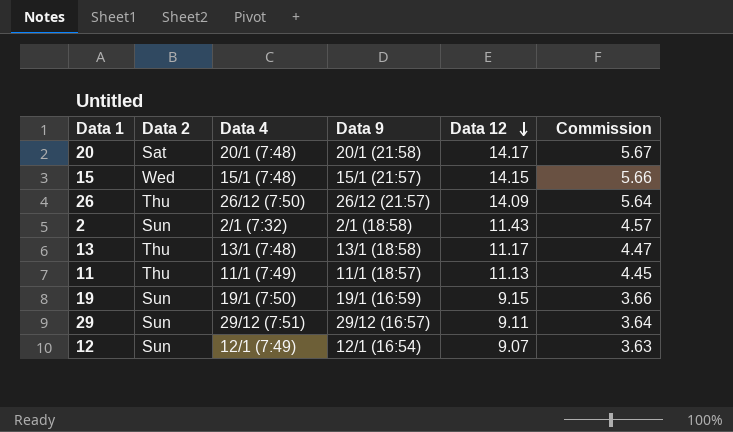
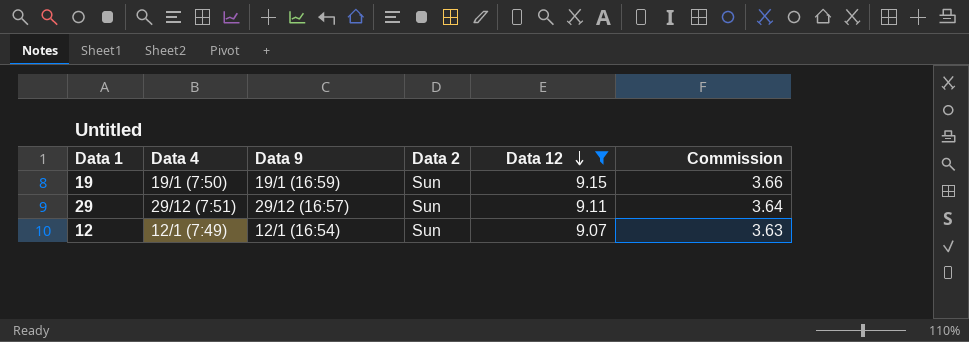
filter: none -> Data 12 <= 9.15
column Data 2 | position: 2 -> 4

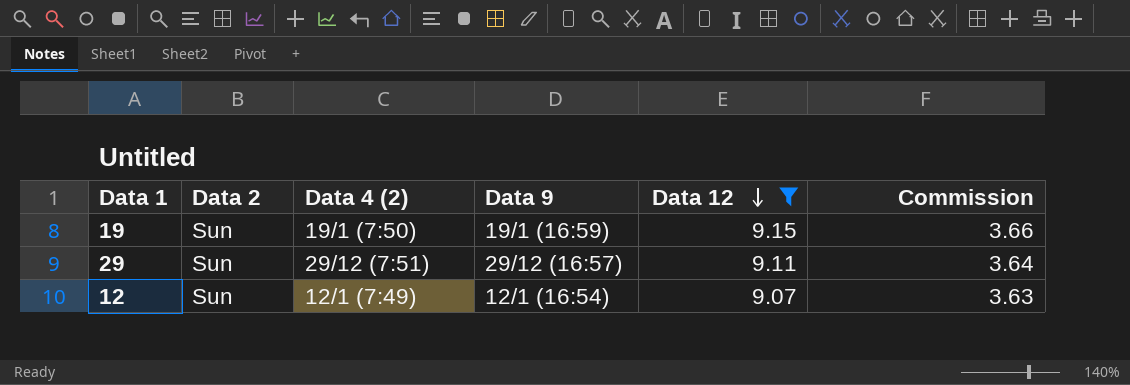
column Data 2 | position: 4 -> 2
column name: Data 4 -> Data 4 (2)

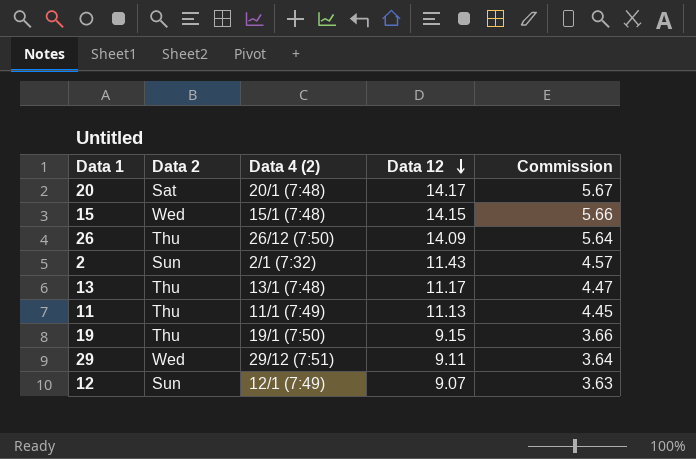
filter: Data 12 <= 9.15 -> none
column Data 9 | position: 4 -> none
19 | Data 2: Sun -> Thu
29 | Data 2: Sun -> Wed

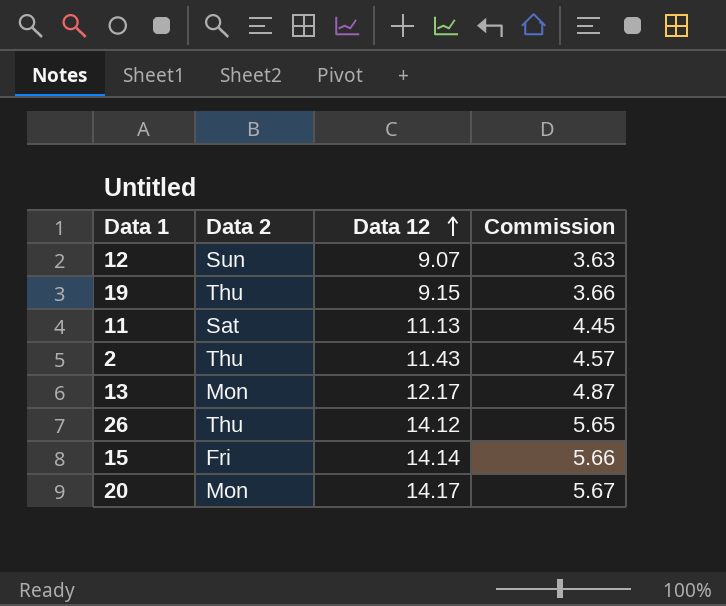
row order: Data 12 descending -> Data 12 ascending
column Data 4 (2) | position: 3 -> none
row 29: Wed | 29/12 (7:51) | 9.11 | 3.64 -> none
11 | Data 2: Thu -> Sat
2 | Data 2: Sun -> Thu
13 | Data 2: Thu -> Mon
13 | Data 12: 11.17 -> 12.17
13 | Commission: 4.47 -> 4.87
26 | Data 12: 14.09 -> 14.12
26 | Commission: 5.64 -> 5.65
15 | Data 2: Wed -> Fri
15 | Data 12: 14.15 -> 14.14
20 | Data 2: Sat -> Mon

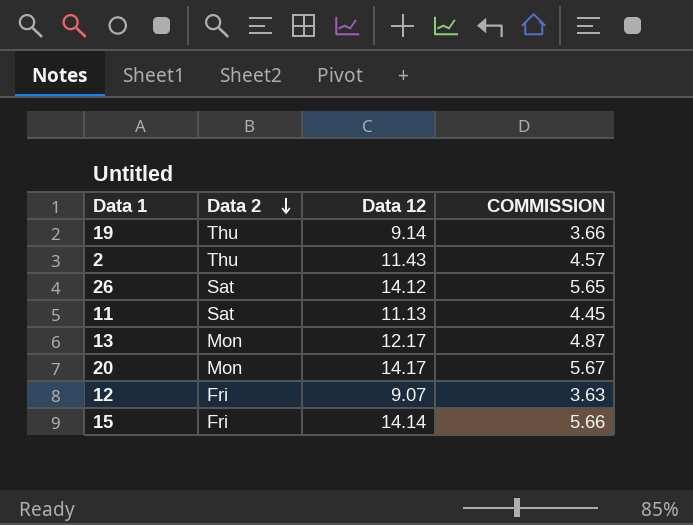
row order: Data 12 ascending -> Data 2 descending
column name: Commission -> COMMISSION
19 | Data 12: 9.15 -> 9.14
26 | Data 2: Thu -> Sat
12 | Data 2: Sun -> Fri

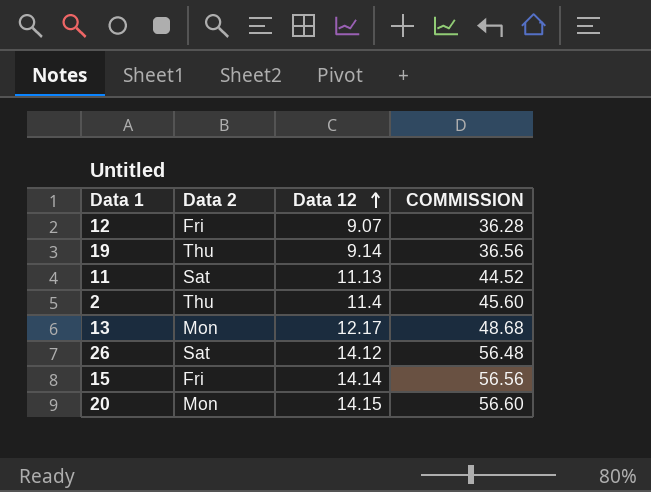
row order: Data 2 descending -> Data 12 ascending
column COMMISSION | formula: [Data 12] * 0.4 -> [Data 12] * 4
2 | Data 12: 11.43 -> 11.4
20 | Data 12: 14.17 -> 14.15

